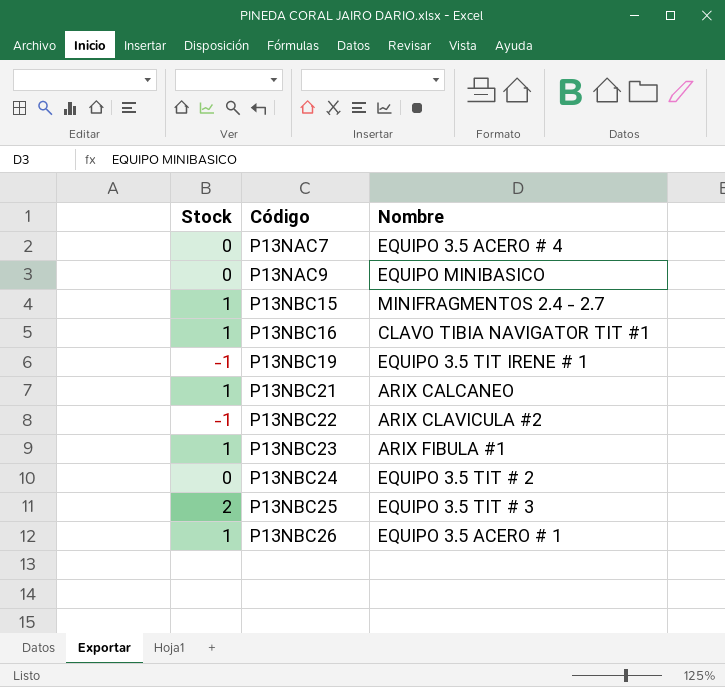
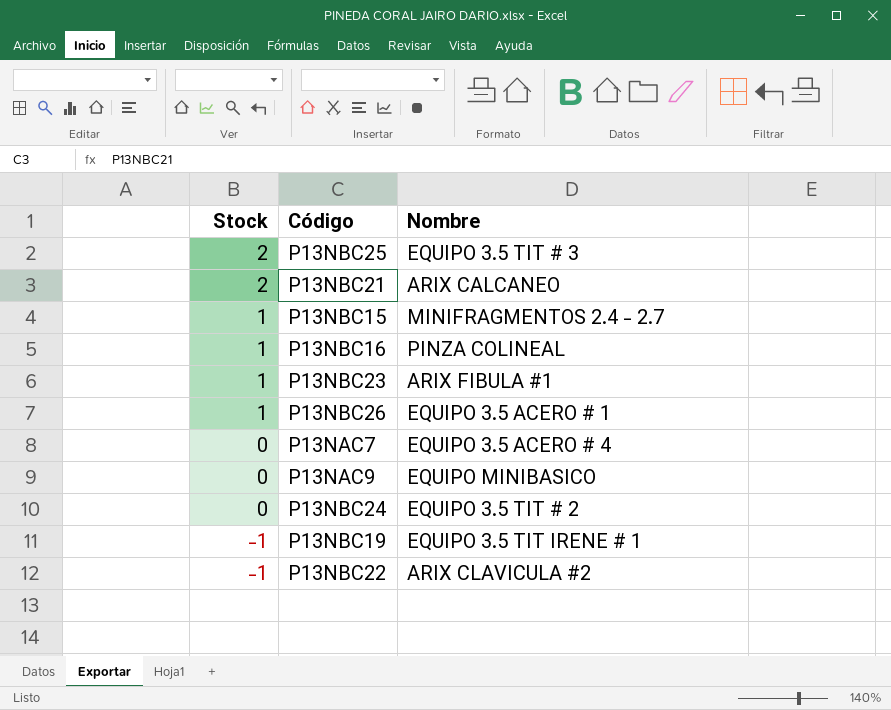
row order: Código ascending -> Stock descending
P13NBC21 | Stock: 1 -> 2
P13NBC16 | Nombre: CLAVO TIBIA NAVIGATOR TIT #1 -> PINZA COLINEAL

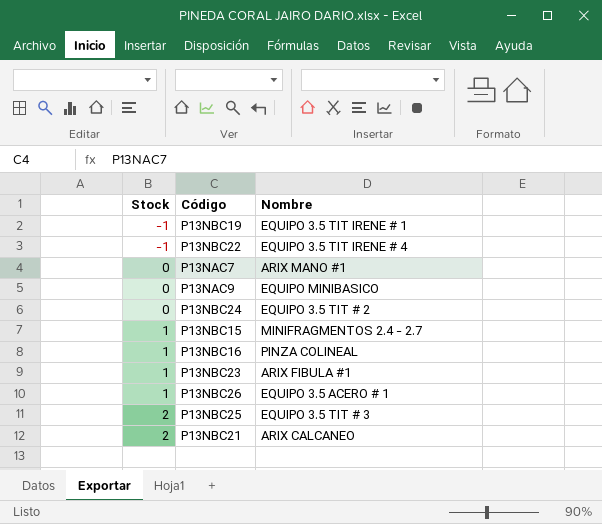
row order: Stock descending -> Stock ascending
P13NBC22 | Nombre: ARIX CLAVICULA #2 -> EQUIPO 3.5 TIT IRENE # 4
P13NAC7 | Nombre: EQUIPO 3.5 ACERO # 4 -> ARIX MANO #1

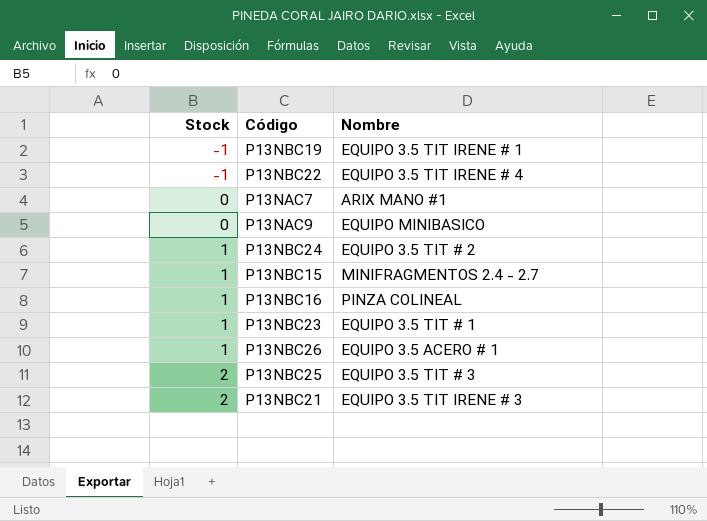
P13NBC24 | Stock: 0 -> 1
P13NBC23 | Nombre: ARIX FIBULA #1 -> EQUIPO 3.5 TIT # 1
P13NBC21 | Nombre: ARIX CALCANEO -> EQUIPO 3.5 TIT IRENE # 3

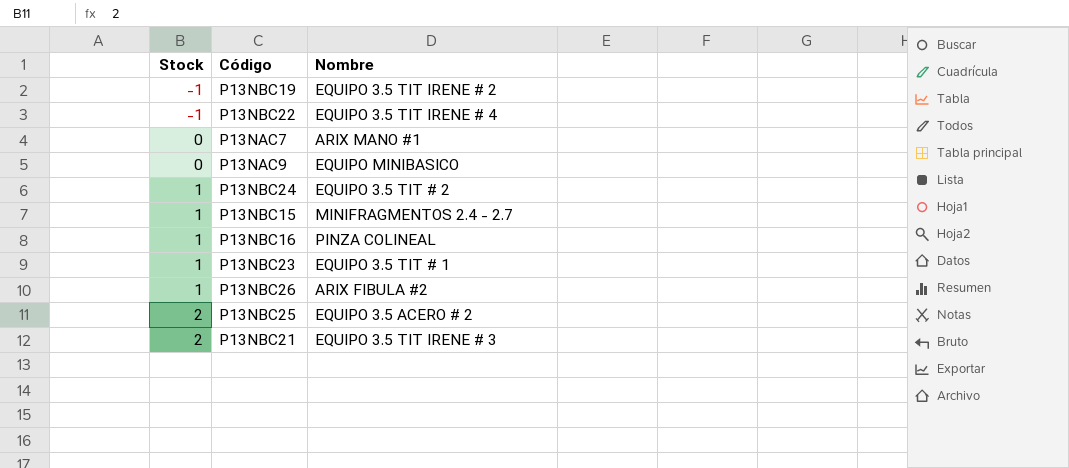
P13NBC19 | Nombre: EQUIPO 3.5 TIT IRENE # 1 -> EQUIPO 3.5 TIT IRENE # 2
P13NBC26 | Nombre: EQUIPO 3.5 ACERO # 1 -> ARIX FIBULA #2
P13NBC25 | Nombre: EQUIPO 3.5 TIT # 3 -> EQUIPO 3.5 ACERO # 2

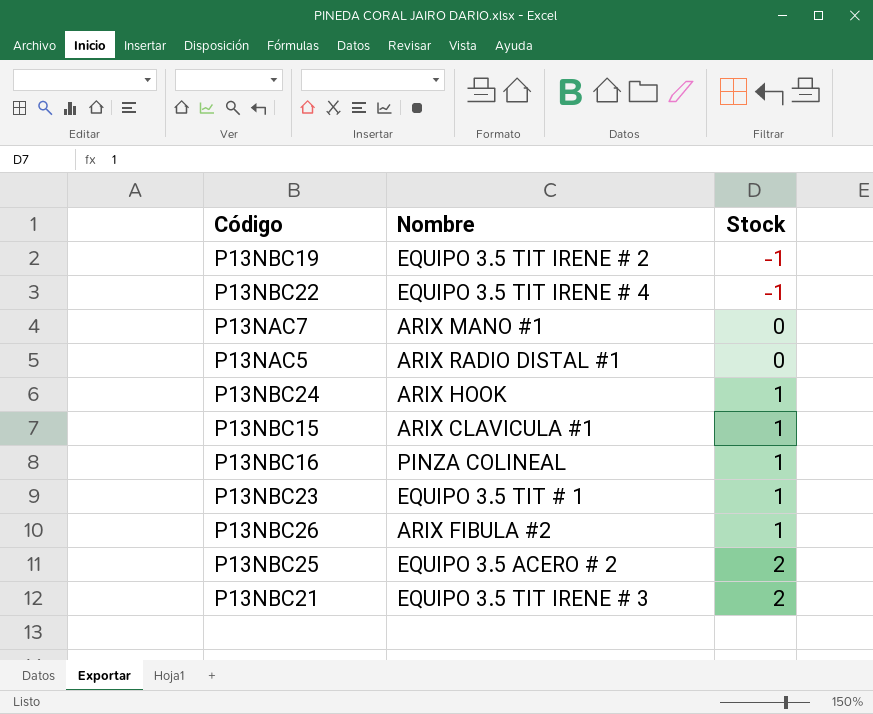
column Stock | position: 1 -> 3
row P13NAC9: 0 | EQUIPO MINIBASICO -> none
row P13NAC5: none -> ARIX RADIO DISTAL #1 | 0
P13NBC24 | Nombre: EQUIPO 3.5 TIT # 2 -> ARIX HOOK
P13NBC15 | Nombre: MINIFRAGMENTOS 2.4 - 2.7 -> ARIX CLAVICULA #1

